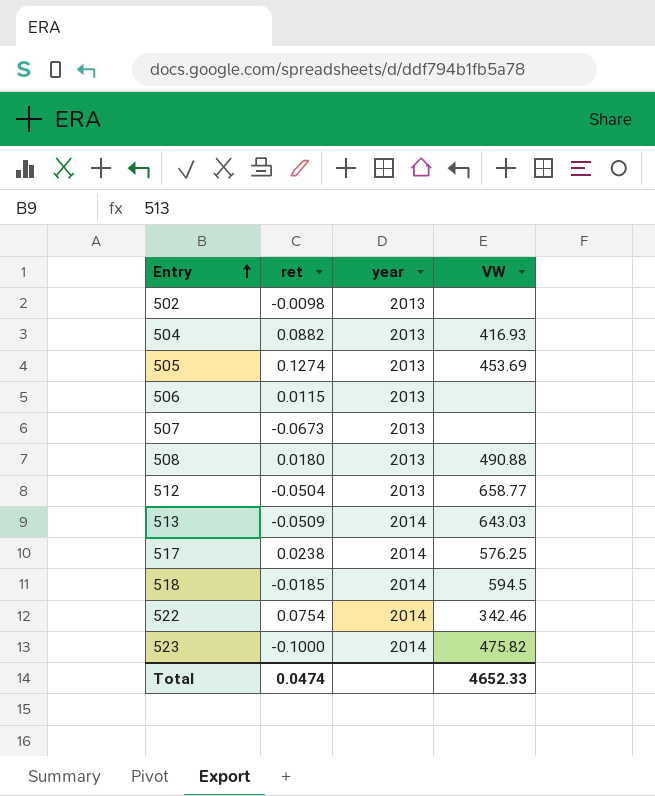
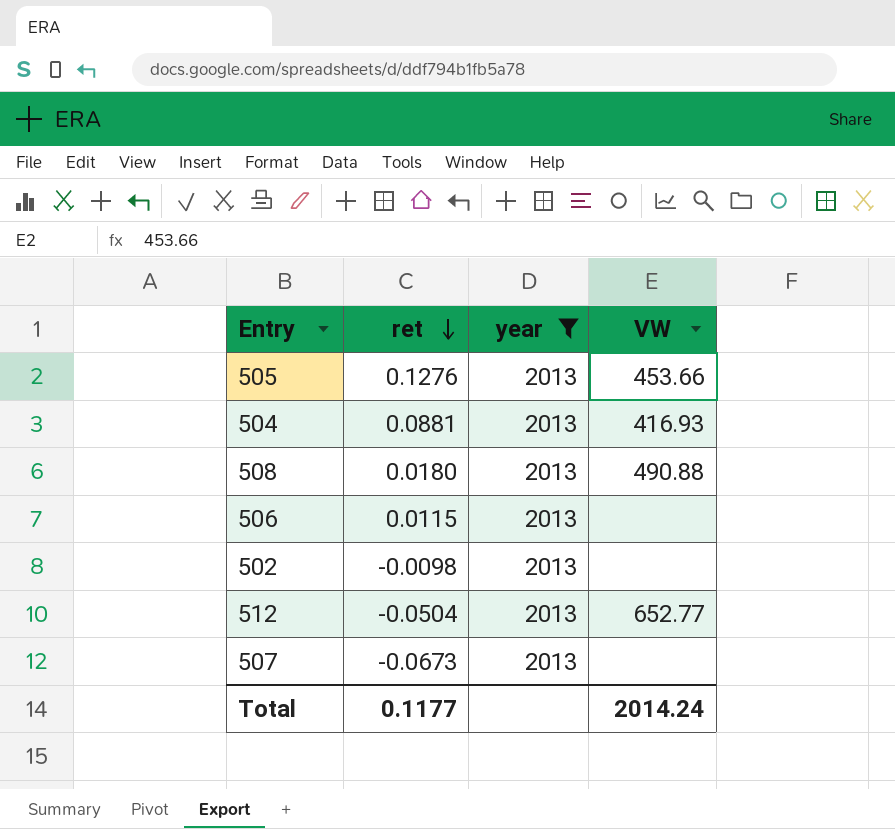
filter: none -> year = 2013
row order: Entry ascending -> ret descending
505 | ret: 0.1274 -> 0.1276
505 | VW: 453.69 -> 453.66
504 | ret: 0.0882 -> 0.0881
512 | VW: 658.77 -> 652.77
Total | ret: 0.0474 -> 0.1177
Total | VW: 4652.33 -> 2014.24

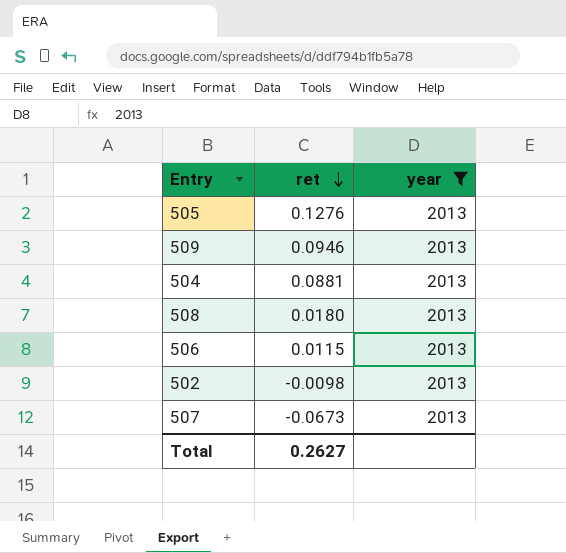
column VW | position: 4 -> none
row 512: -0.0504 | 2013 | 652.77 -> none
row 509: none -> 0.0946 | 2013
Total | ret: 0.1177 -> 0.2627

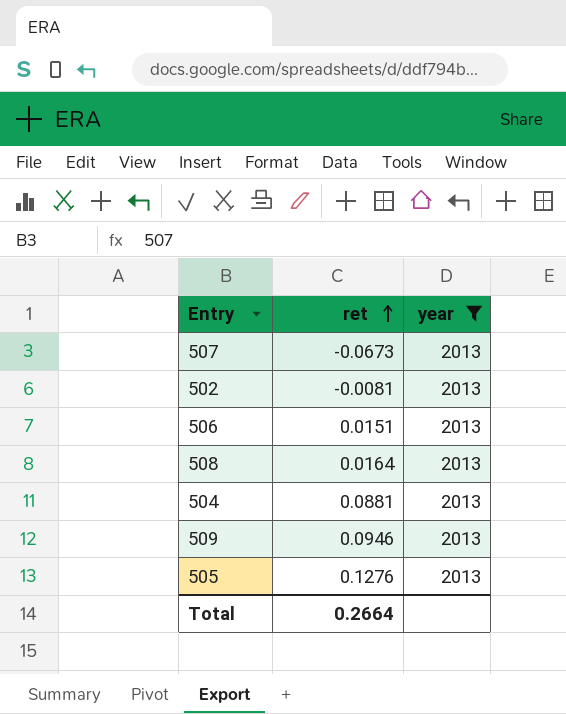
row order: ret descending -> ret ascending
502 | ret: -0.0098 -> -0.0081
506 | ret: 0.0115 -> 0.0151
508 | ret: 0.0180 -> 0.0164
Total | ret: 0.2627 -> 0.2664

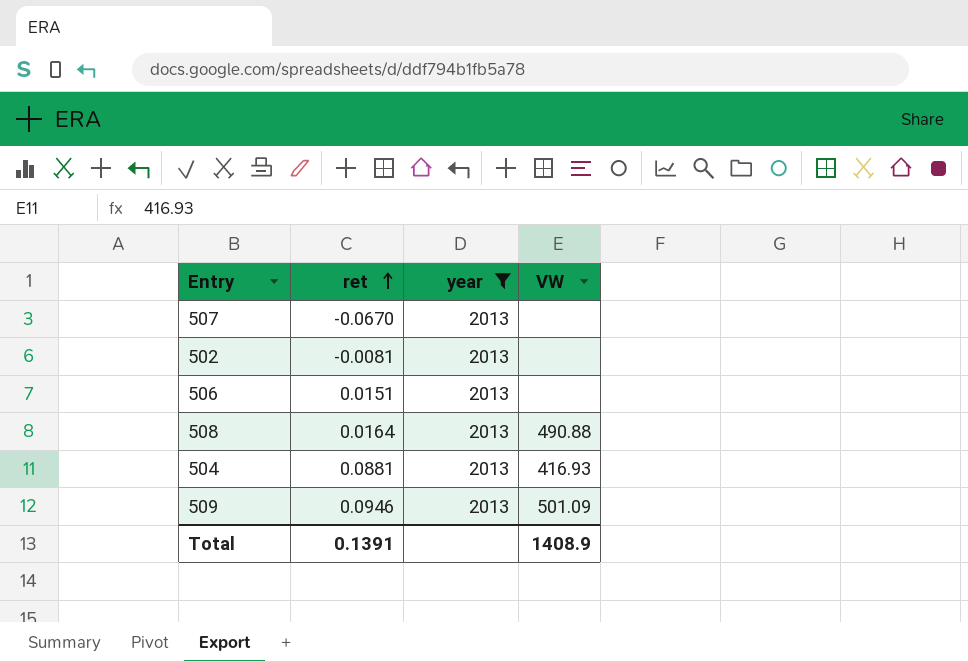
column VW | position: none -> 4
row 505: 0.1276 | 2013 -> none
507 | ret: -0.0673 -> -0.0670
Total | ret: 0.2664 -> 0.1391

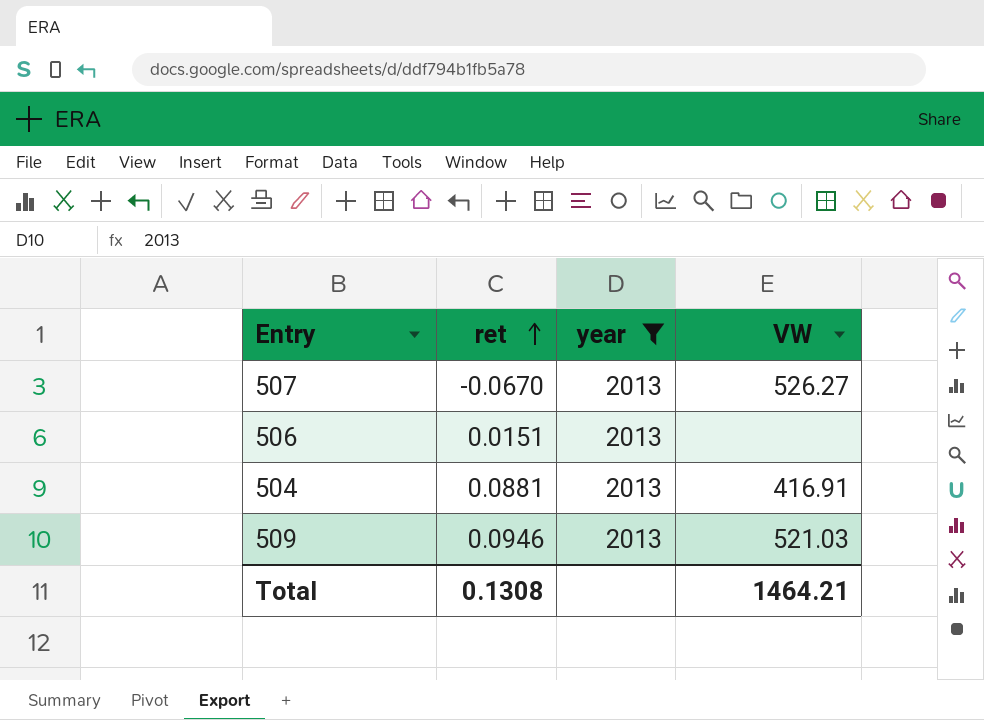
row 502: -0.0081 | 2013 | none -> none
row 508: 0.0164 | 2013 | 490.88 -> none
507 | VW: none -> 526.27
504 | VW: 416.93 -> 416.91
509 | VW: 501.09 -> 521.03
Total | ret: 0.1391 -> 0.1308
Total | VW: 1408.9 -> 1464.21

